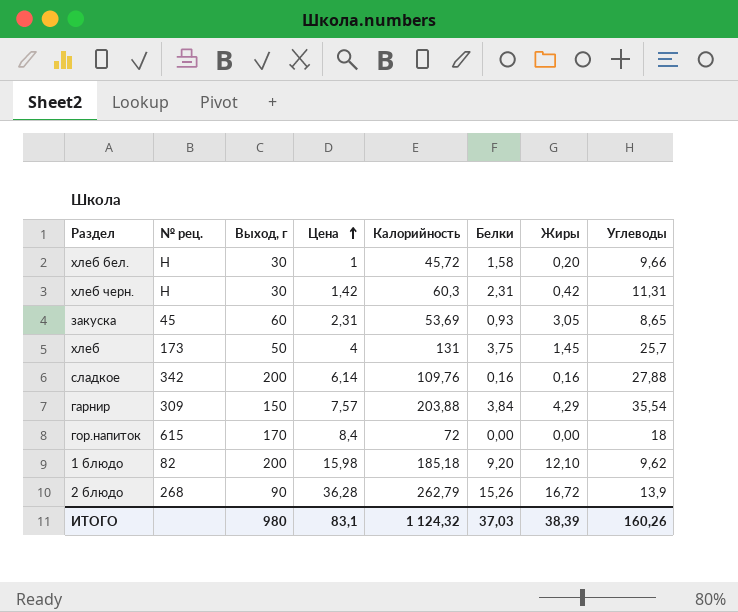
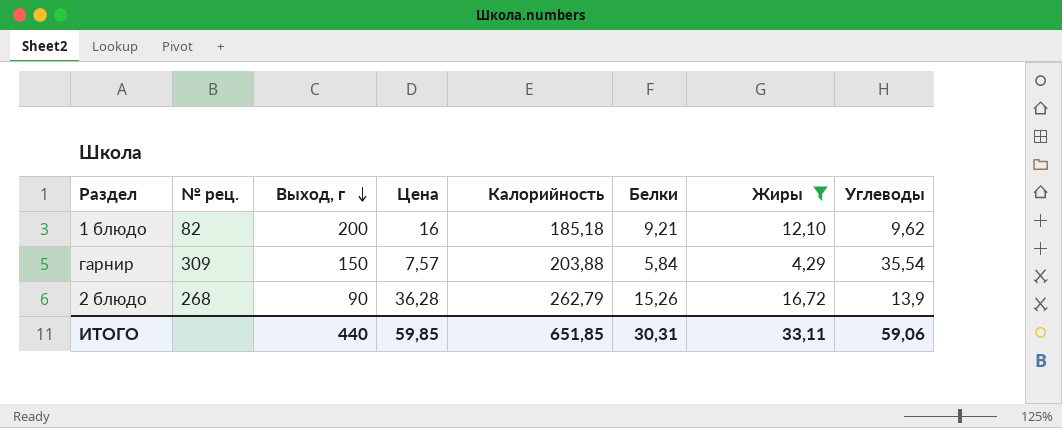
filter: none -> Жиры >= 4,29
row order: Цена ascending -> Выход, г descending
1 блюдо | Цена: 15,98 -> 16
1 блюдо | Белки: 9,20 -> 9,21
гарнир | Белки: 3,84 -> 5,84
ИТОГО | Выход, г: 980 -> 440
ИТОГО | Цена: 83,1 -> 59,85
ИТОГО | Калорийность: 1 124,32 -> 651,85
ИТОГО | Белки: 37,03 -> 30,31
ИТОГО | Жиры: 38,39 -> 33,11
ИТОГО | Углеводы: 160,26 -> 59,06

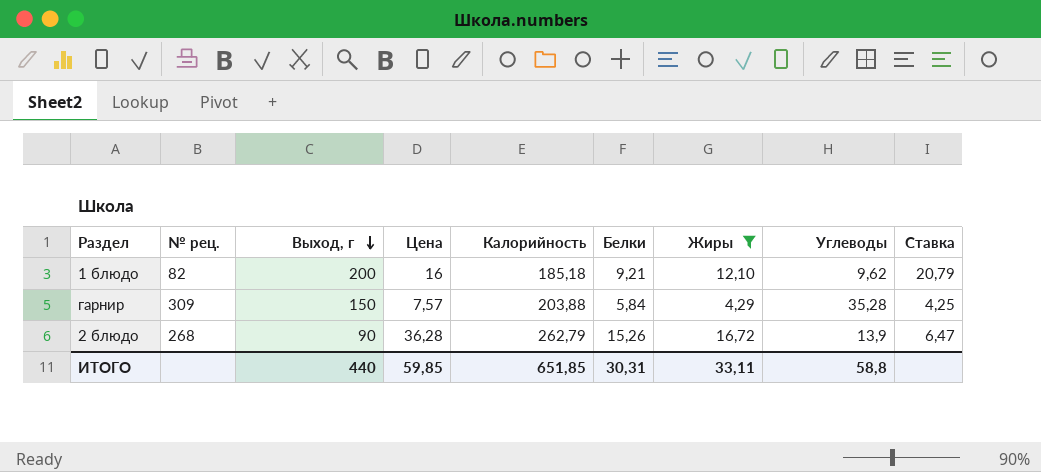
column Ставка | formula: none -> [Выход, г] / [Углеводы]
гарнир | Углеводы: 35,54 -> 35,28
ИТОГО | Углеводы: 59,06 -> 58,8

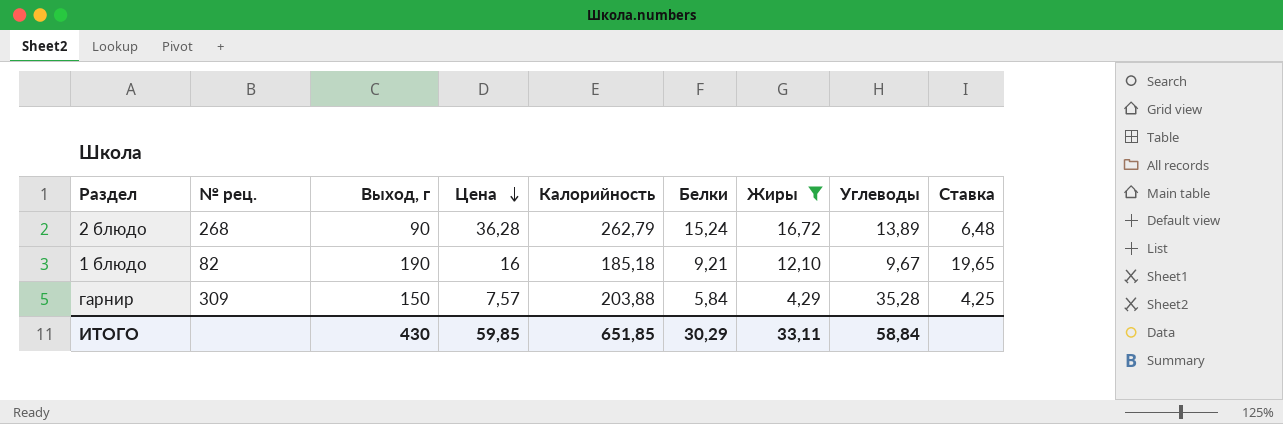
row order: Выход, г descending -> Цена descending
2 блюдо | Белки: 15,26 -> 15,24
2 блюдо | Углеводы: 13,9 -> 13,89
2 блюдо | Ставка: 6,47 -> 6,48
1 блюдо | Выход, г: 200 -> 190
1 блюдо | Углеводы: 9,62 -> 9,67
1 блюдо | Ставка: 20,79 -> 19,65
ИТОГО | Выход, г: 440 -> 430
ИТОГО | Белки: 30,31 -> 30,29
ИТОГО | Углеводы: 58,8 -> 58,84

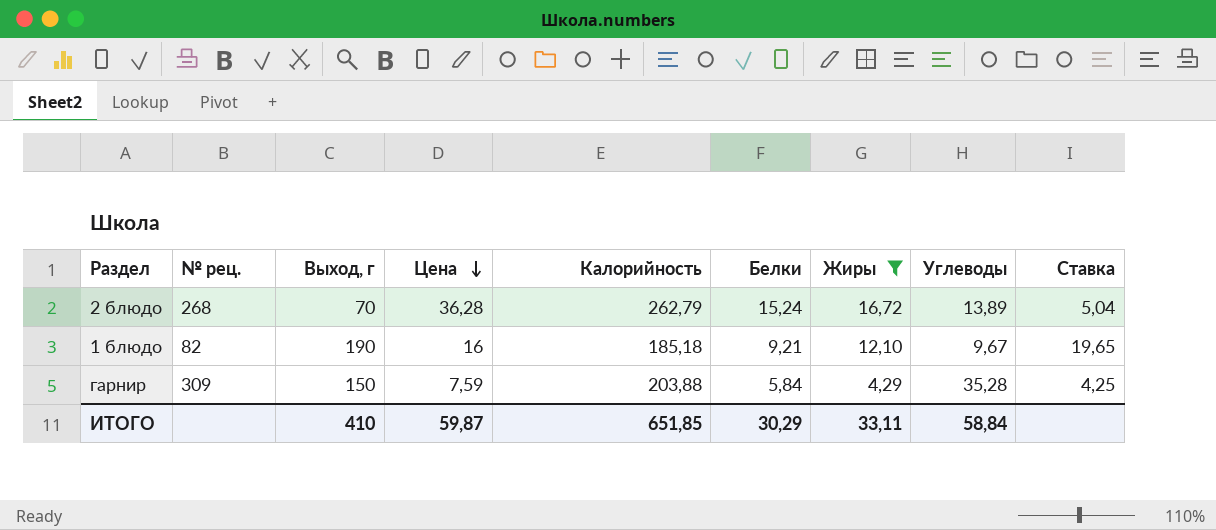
2 блюдо | Выход, г: 90 -> 70
2 блюдо | Ставка: 6,48 -> 5,04
гарнир | Цена: 7,57 -> 7,59
ИТОГО | Выход, г: 430 -> 410
ИТОГО | Цена: 59,85 -> 59,87

